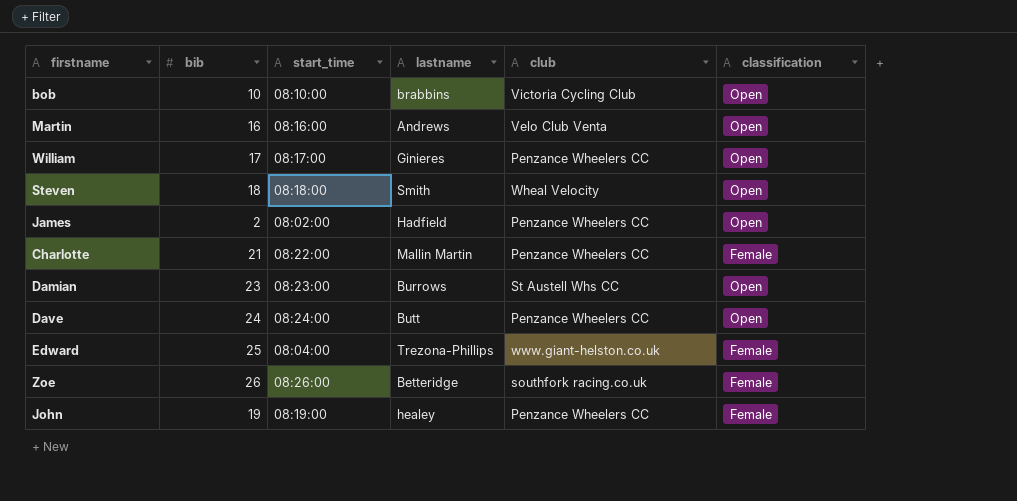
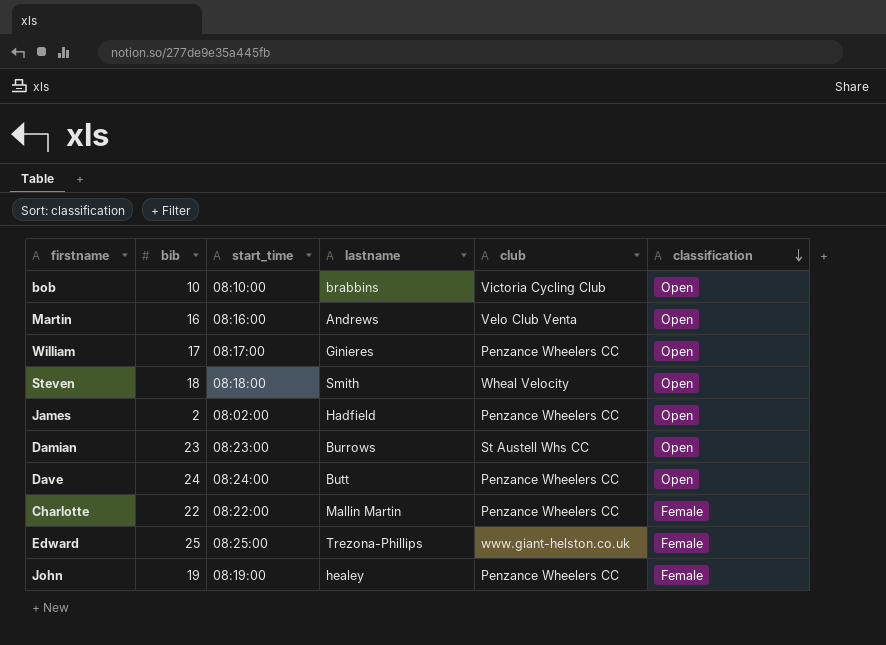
row order: none -> classification descending
row Zoe: 26 | 08:26:00 | Betteridge | southfork racing.co.uk | Female -> none
Charlotte | bib: 21 -> 22
Edward | start_time: 08:04:00 -> 08:25:00

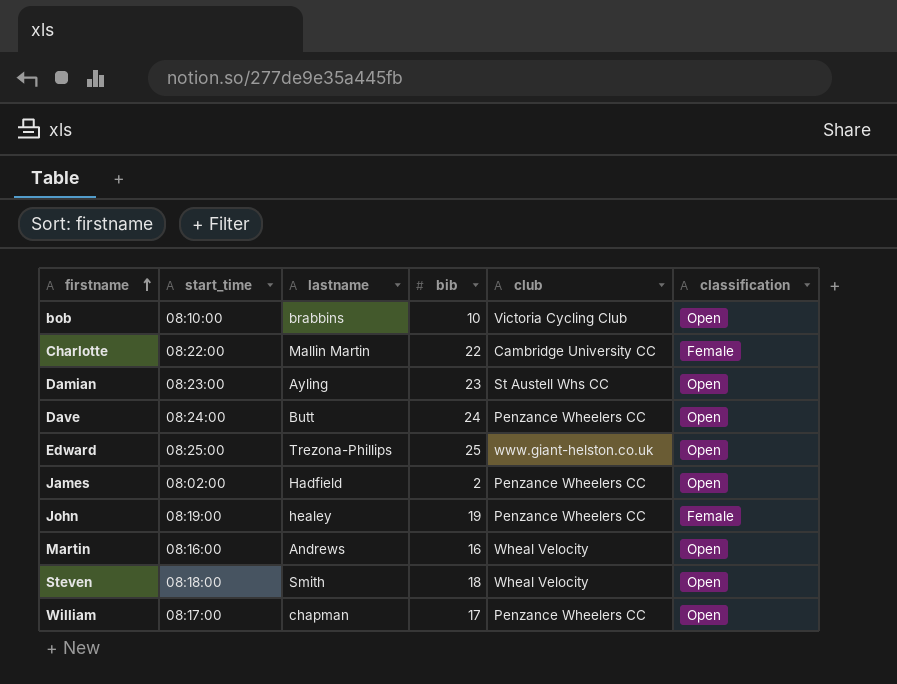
row order: classification descending -> firstname ascending
column bib | position: 2 -> 4
Charlotte | club: Penzance Wheelers CC -> Cambridge University CC
Damian | lastname: Burrows -> Ayling
Edward | classification: Female -> Open
Martin | club: Velo Club Venta -> Wheal Velocity
William | lastname: Ginieres -> chapman

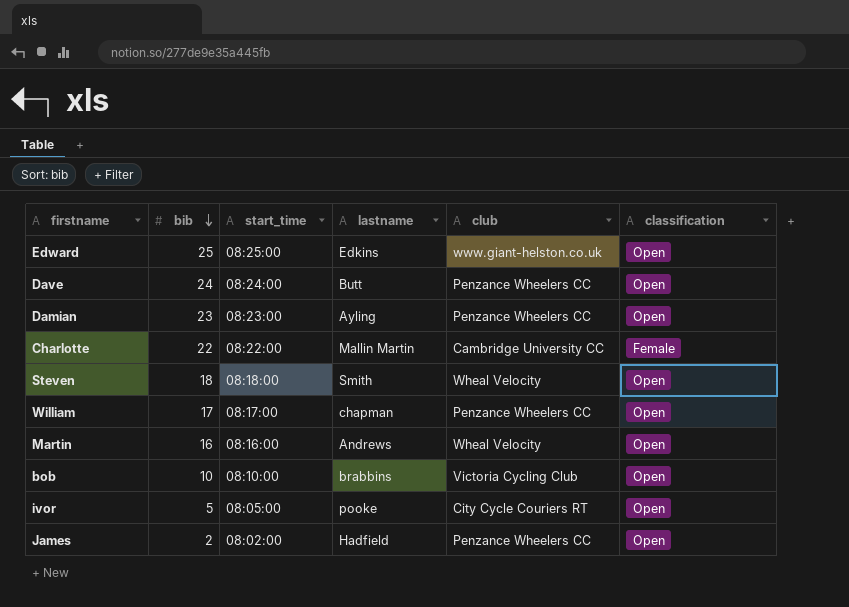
row order: firstname ascending -> bib descending
column bib | position: 4 -> 2
row John: 08:19:00 | healey | 19 | Penzance Wheelers CC | Female -> none
Edward | lastname: Trezona-Phillips -> Edkins
Damian | club: St Austell Whs CC -> Penzance Wheelers CC
row ivor: none -> 5 | 08:05:00 | pooke | City Cycle Couriers RT | Open

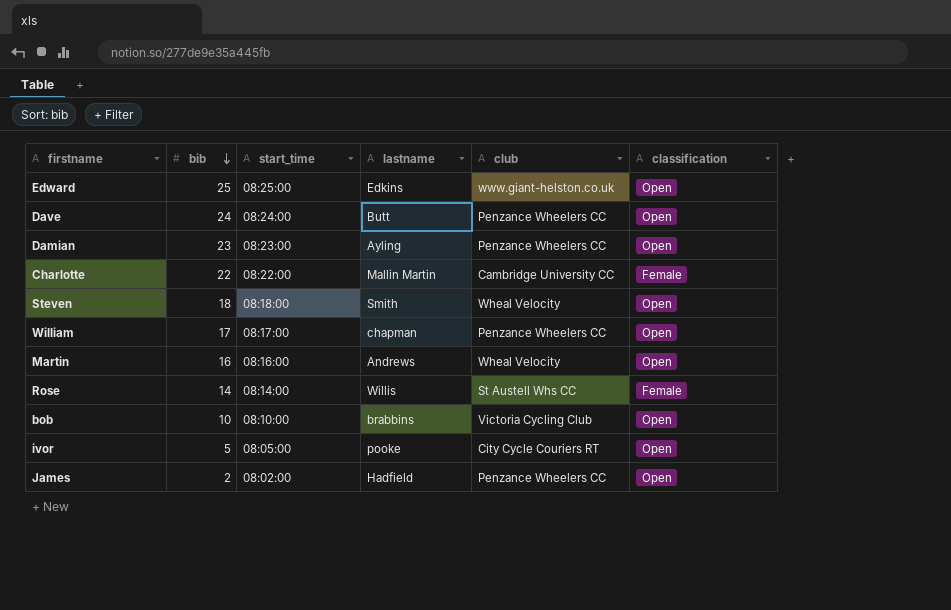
row Rose: none -> 14 | 08:14:00 | Willis | St Austell Whs CC | Female

